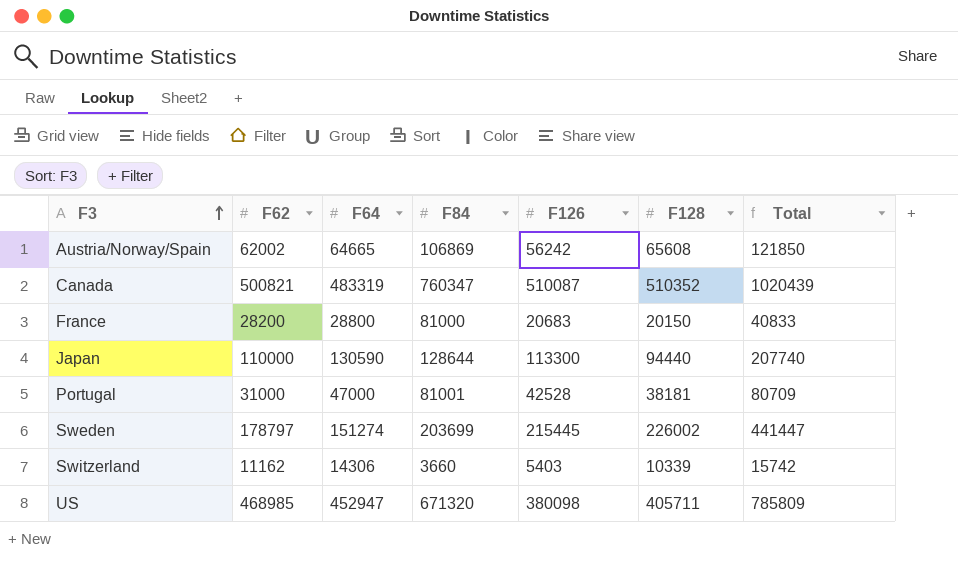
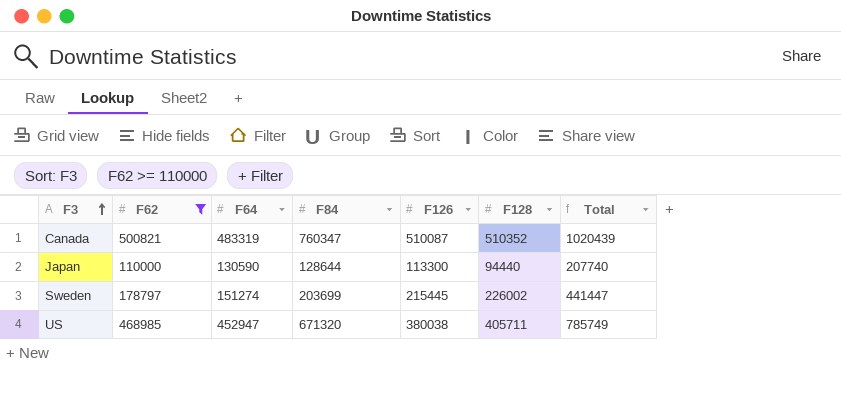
filter: none -> F62 >= 110000
US | F126: 380098 -> 380038
US | Total: 785809 -> 785749

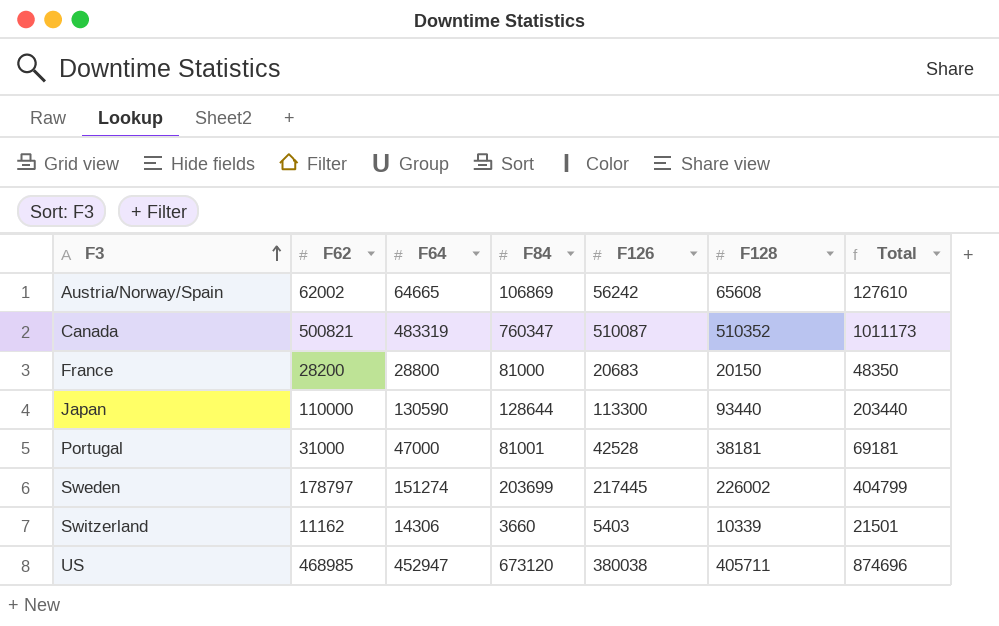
filter: F62 >= 110000 -> none
column Total | formula: [F126] + [F128] -> [F62] + [F128]
Japan | F128: 94440 -> 93440
Sweden | F126: 215445 -> 217445
US | F84: 671320 -> 673120

